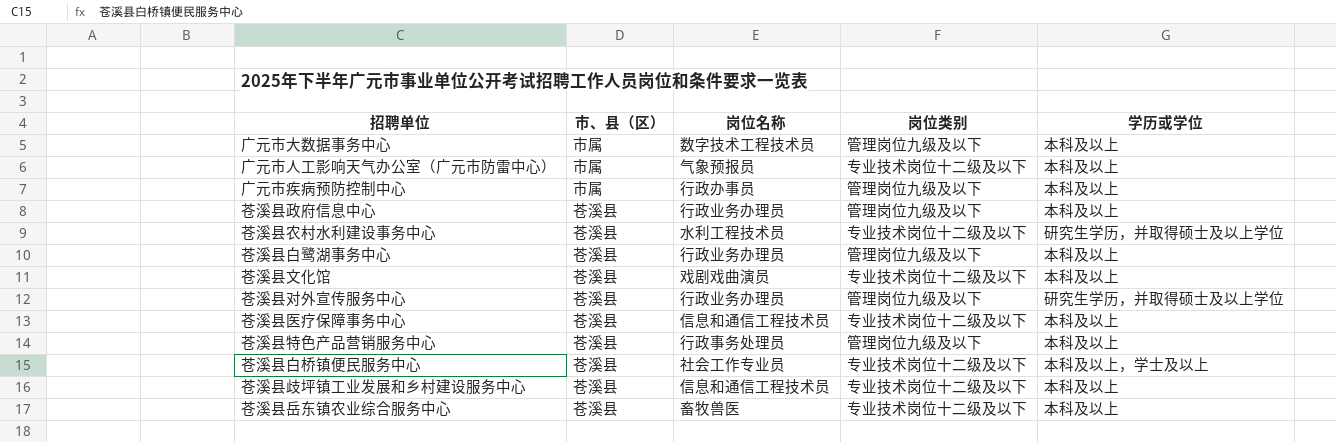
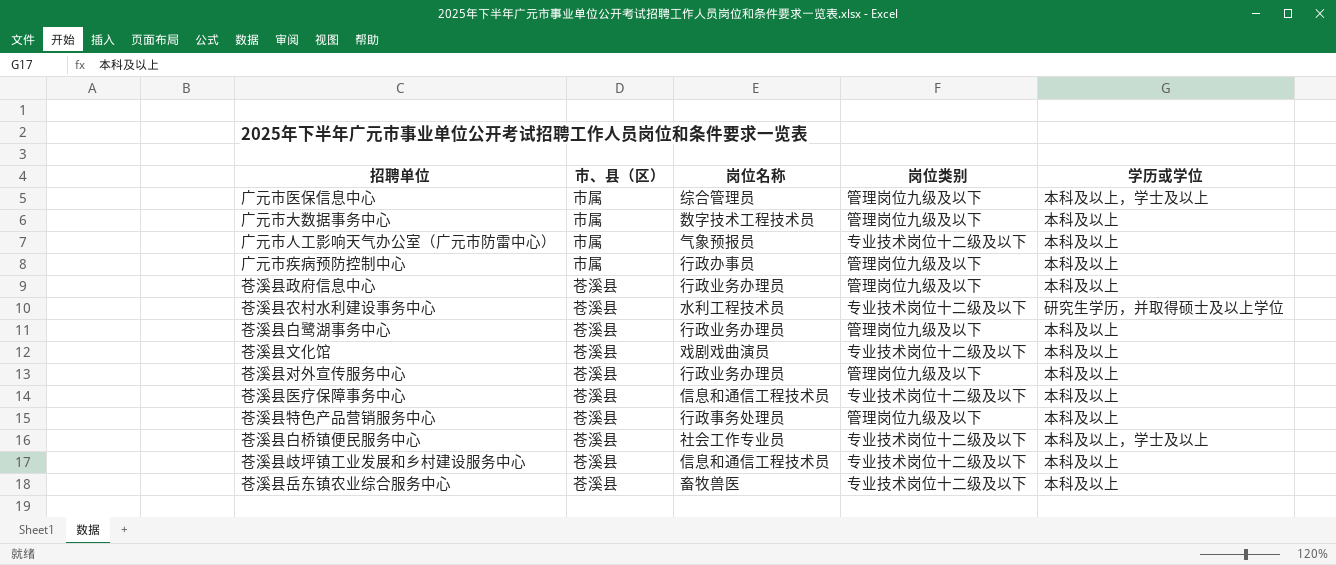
row 广元市医保信息中心: none -> 市属 | 综合管理员 | 管理岗位九级及以下 | 本科及以上，学士及以上
苍溪县对外宣传服务中心 | 学历或学位: 研究生学历，并取得硕士及以上学位 -> 本科及以上

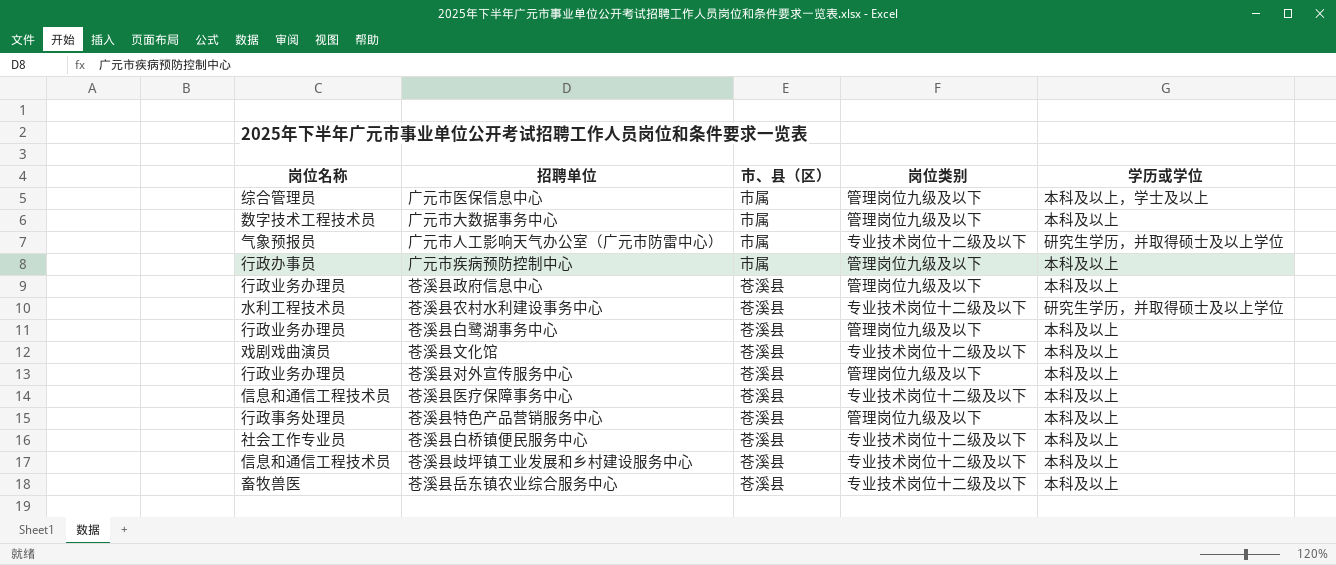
column 岗位名称 | position: 3 -> 1
广元市人工影响天气办公室（广元市防雷中心） | 学历或学位: 本科及以上 -> 研究生学历，并取得硕士及以上学位
苍溪县白桥镇便民服务中心 | 学历或学位: 本科及以上，学士及以上 -> 本科及以上

